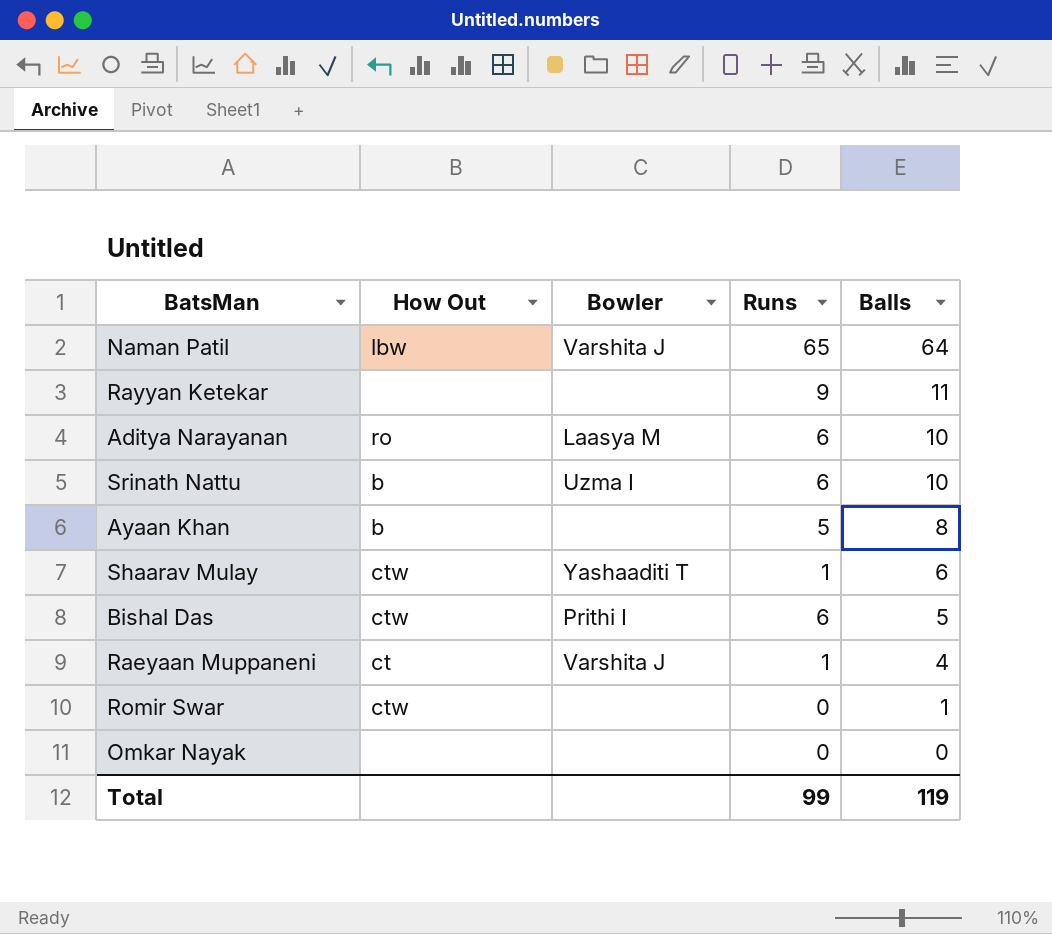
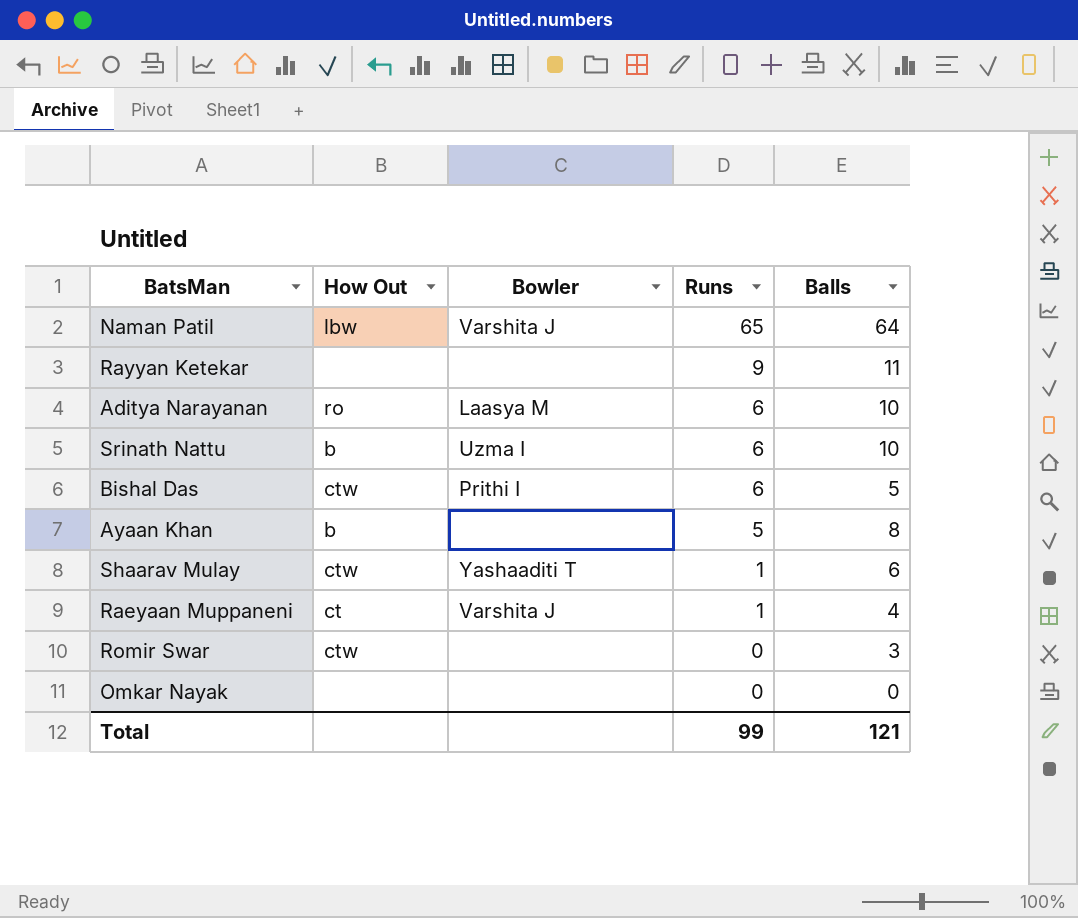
row order: Balls descending -> Runs descending
Romir Swar | Balls: 1 -> 3
Total | Balls: 119 -> 121

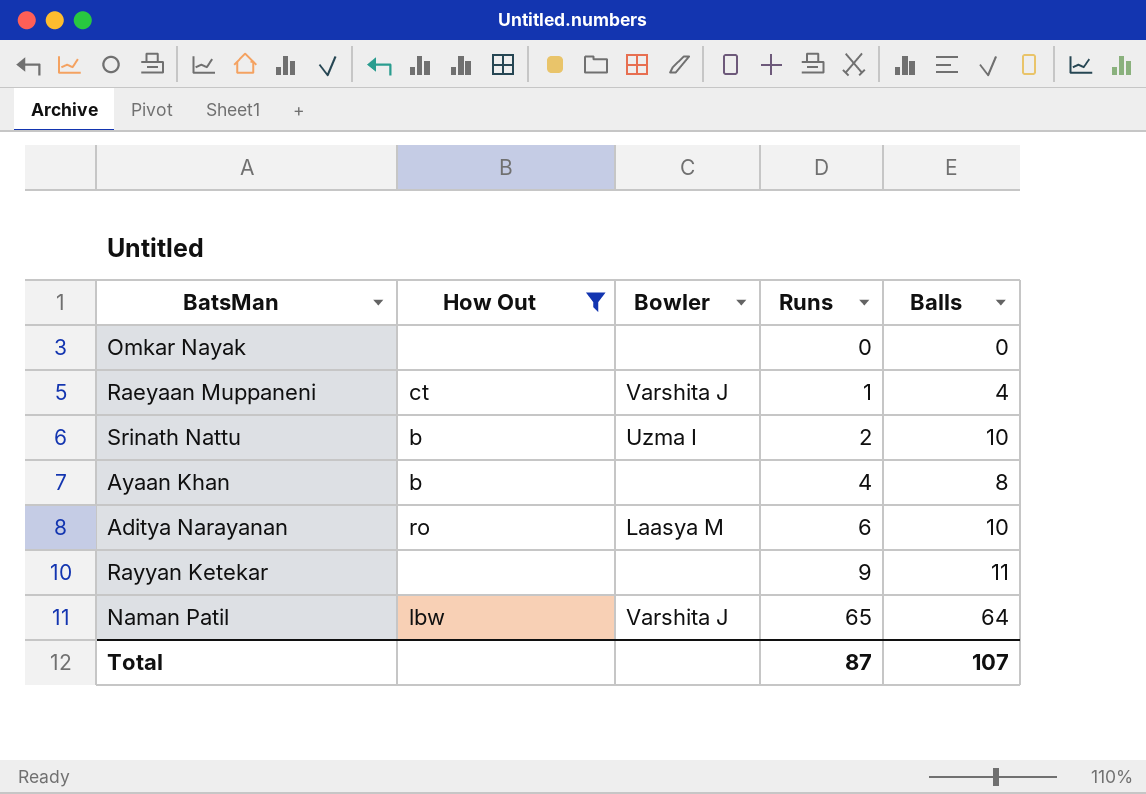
filter: none -> How Out != ctw
row order: Runs descending -> Runs ascending
Srinath Nattu | Runs: 6 -> 2
Ayaan Khan | Runs: 5 -> 4
Total | Runs: 99 -> 87
Total | Balls: 121 -> 107

